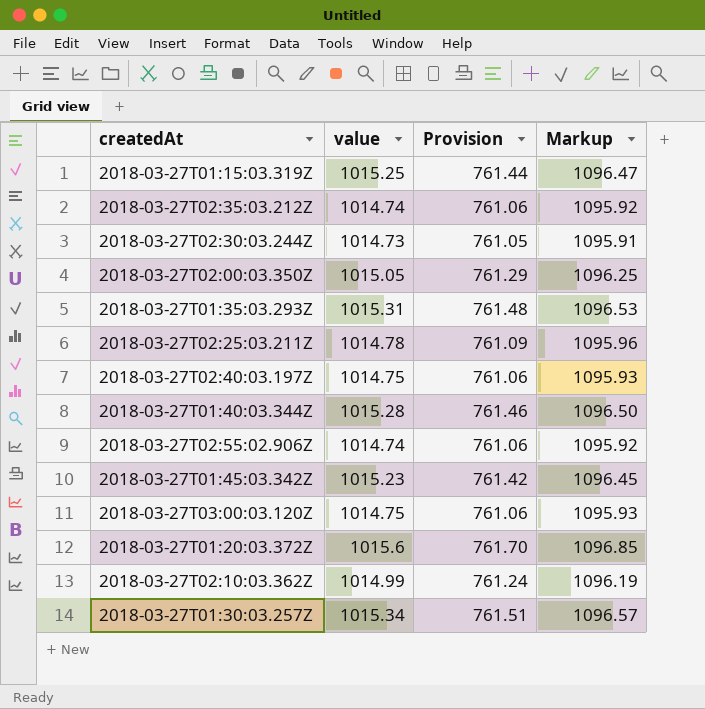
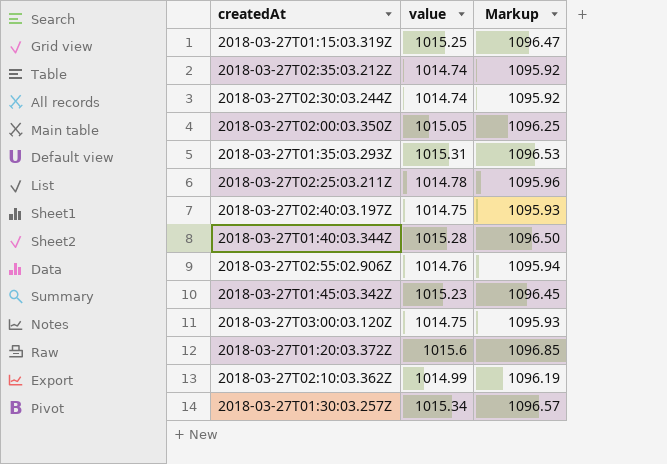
column Provision | formula: [value] * 0.75 -> none
2018-03-27T02:30:03.244Z | value: 1014.73 -> 1014.74
2018-03-27T02:30:03.244Z | Markup: 1095.91 -> 1095.92
2018-03-27T02:55:02.906Z | value: 1014.74 -> 1014.76
2018-03-27T02:55:02.906Z | Markup: 1095.92 -> 1095.94

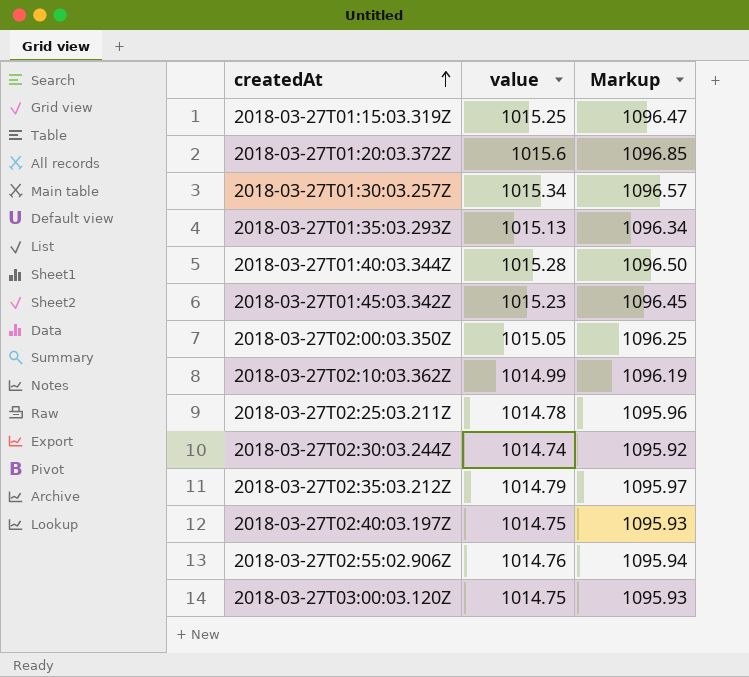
row order: none -> createdAt ascending
2018-03-27T01:35:03.293Z | value: 1015.31 -> 1015.13
2018-03-27T01:35:03.293Z | Markup: 1096.53 -> 1096.34
2018-03-27T02:35:03.212Z | value: 1014.74 -> 1014.79
2018-03-27T02:35:03.212Z | Markup: 1095.92 -> 1095.97

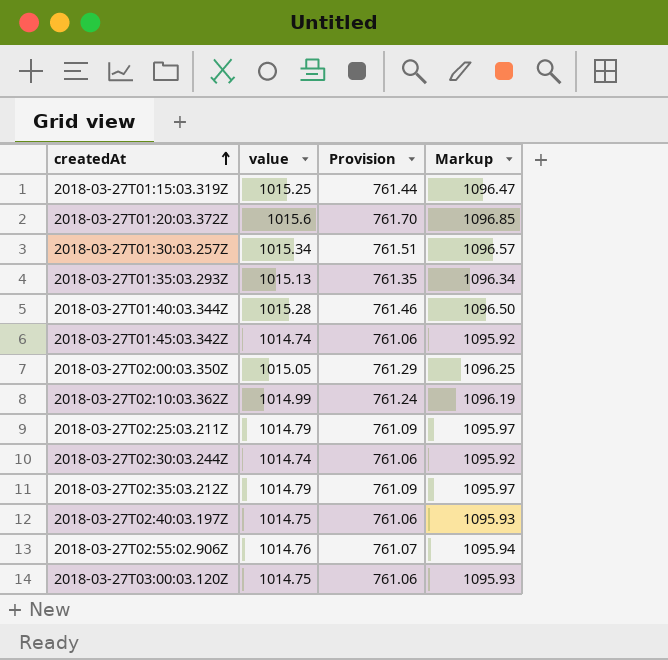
column Provision | formula: none -> [value] * 0.75
2018-03-27T01:45:03.342Z | value: 1015.23 -> 1014.74
2018-03-27T01:45:03.342Z | Markup: 1096.45 -> 1095.92
2018-03-27T02:25:03.211Z | value: 1014.78 -> 1014.79
2018-03-27T02:25:03.211Z | Markup: 1095.96 -> 1095.97

